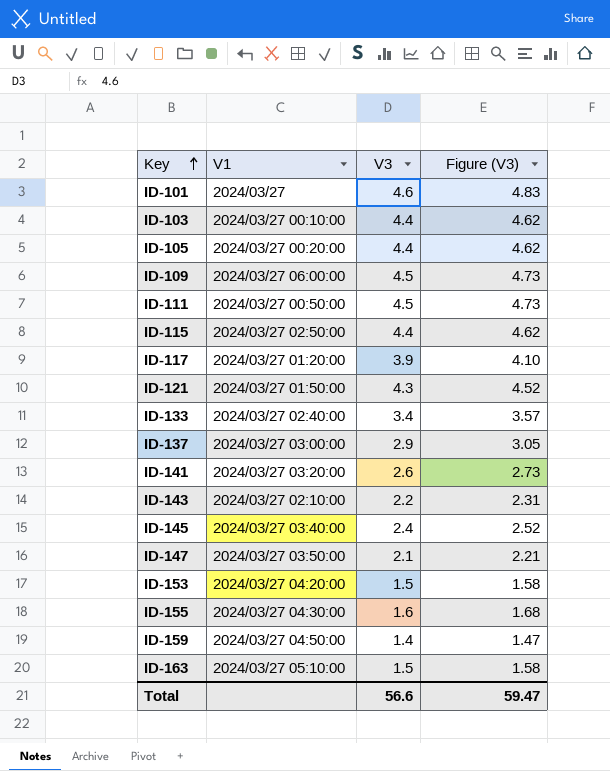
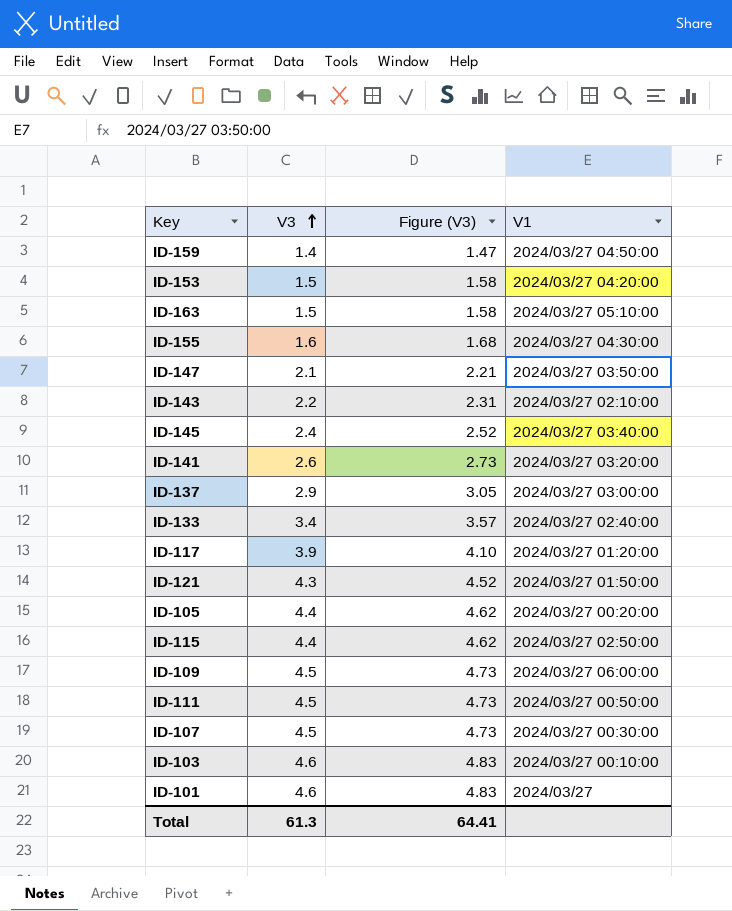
row order: Key ascending -> V3 ascending
column V1 | position: 2 -> 4
row ID-107: none -> 4.5 | 4.73 | 2024/03/27 00:30:00
ID-103 | V3: 4.4 -> 4.6
ID-103 | Figure (V3): 4.62 -> 4.83
Total | V3: 56.6 -> 61.3
Total | Figure (V3): 59.47 -> 64.41

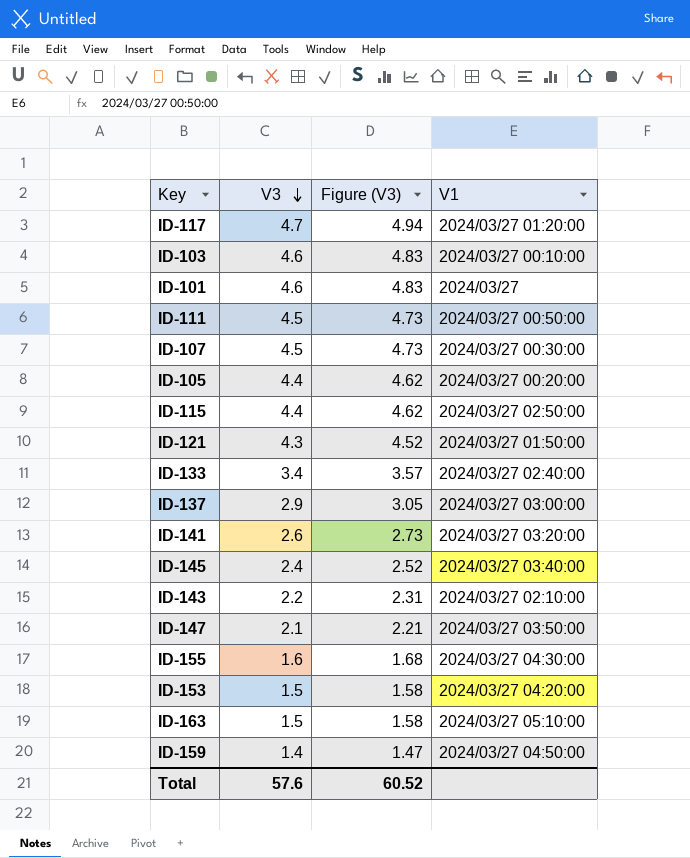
row order: V3 ascending -> V3 descending
row ID-109: 4.5 | 4.73 | 2024/03/27 06:00:00 -> none
ID-117 | V3: 3.9 -> 4.7
ID-117 | Figure (V3): 4.10 -> 4.94
Total | V3: 61.3 -> 57.6
Total | Figure (V3): 64.41 -> 60.52

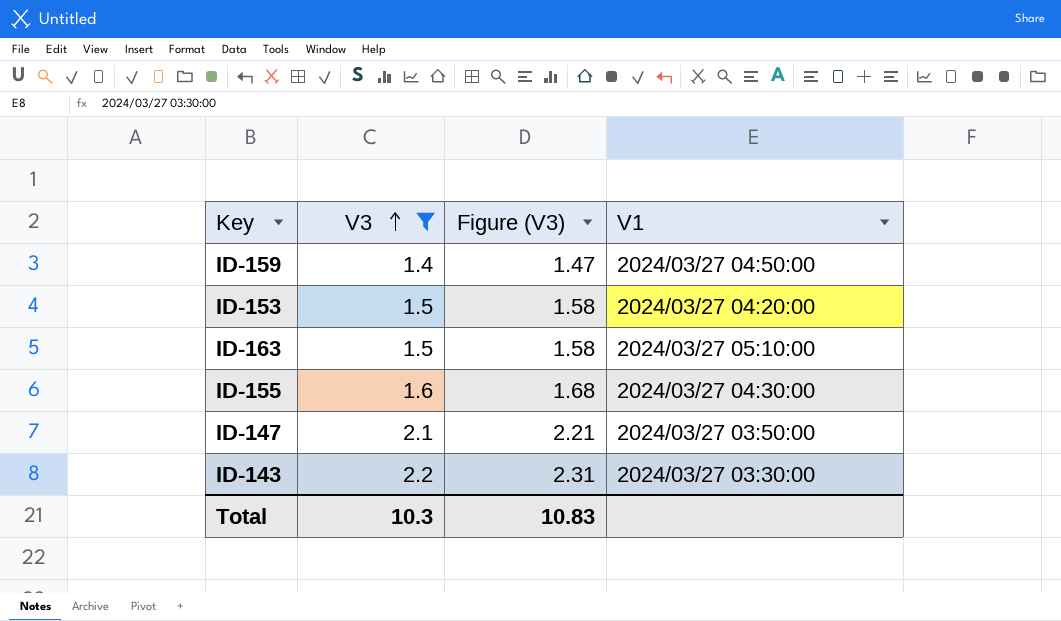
filter: none -> V3 <= 2.2
row order: V3 descending -> V3 ascending
ID-143 | V1: 2024/03/27 02:10:00 -> 2024/03/27 03:30:00
Total | V3: 57.6 -> 10.3
Total | Figure (V3): 60.52 -> 10.83

